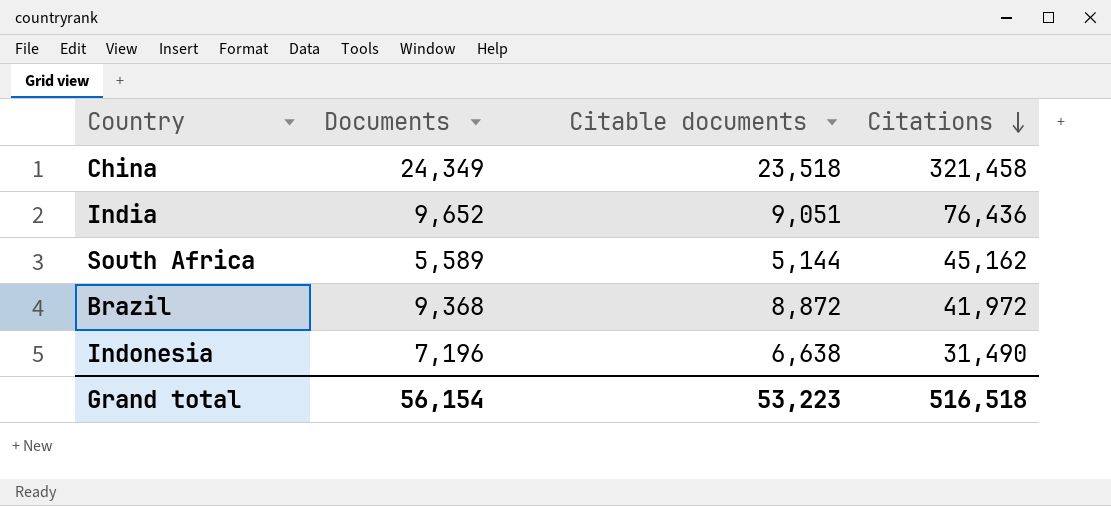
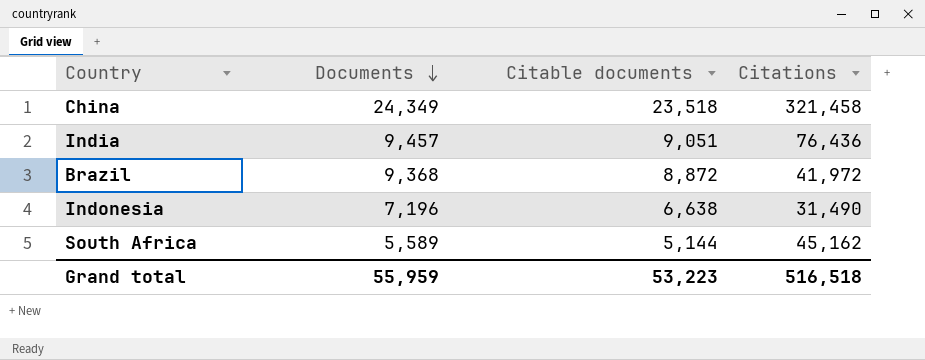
row order: Citations descending -> Documents descending
India | Documents: 9,652 -> 9,457
Grand total | Documents: 56,154 -> 55,959

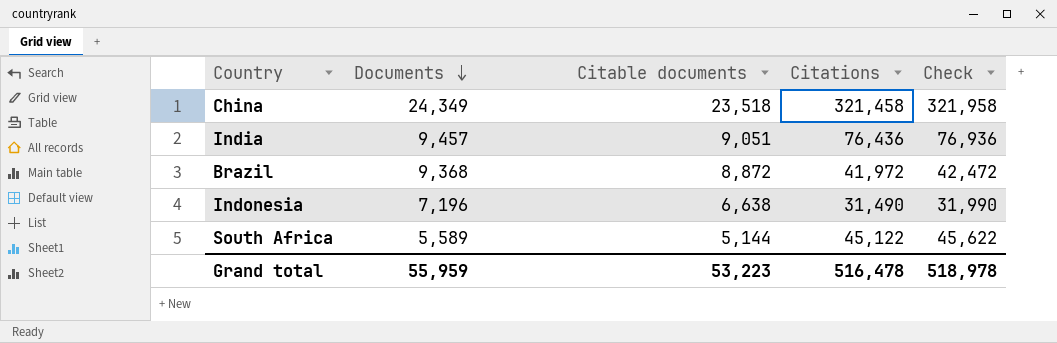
column Check | formula: none -> [Citations] + 500
South Africa | Citations: 45,162 -> 45,122
Grand total | Citations: 516,518 -> 516,478

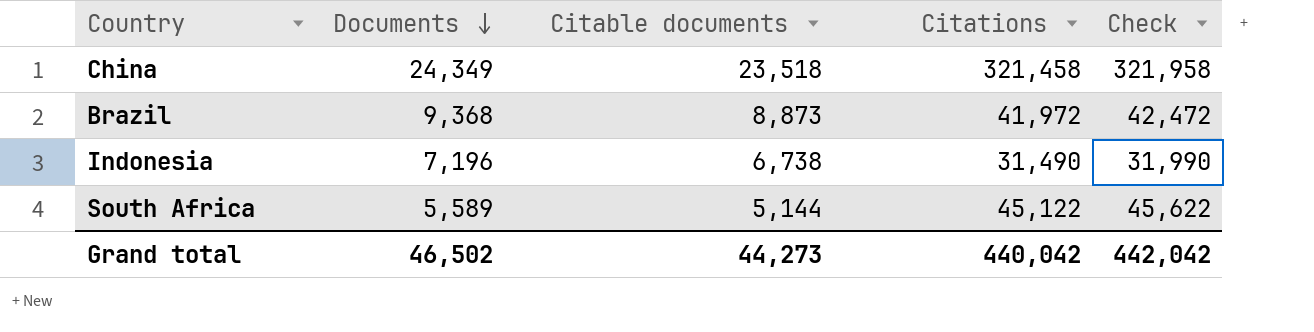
row India: 9,457 | 9,051 | 76,436 | 76,936 -> none
Brazil | Citable documents: 8,872 -> 8,873
Indonesia | Citable documents: 6,638 -> 6,738
Grand total | Documents: 55,959 -> 46,502
Grand total | Citable documents: 53,223 -> 44,273
Grand total | Citations: 516,478 -> 440,042
Grand total | Check: 518,978 -> 442,042

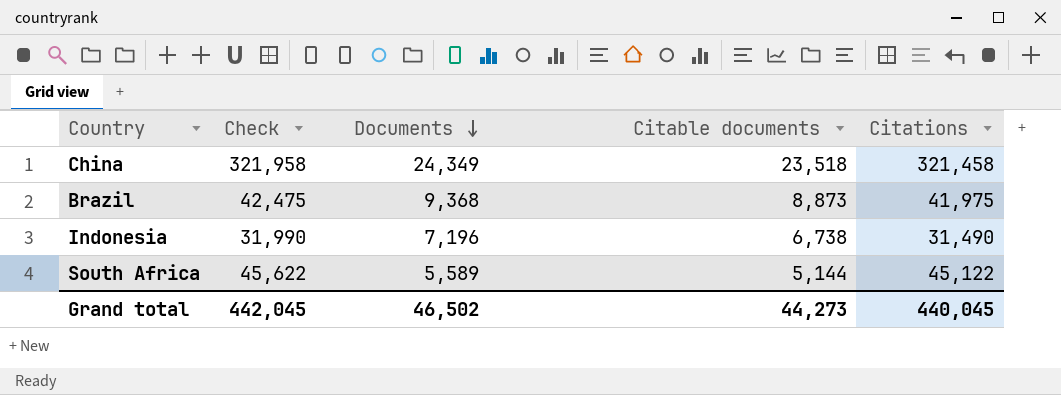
column Check | position: 5 -> 2
Brazil | Check: 42,472 -> 42,475
Brazil | Citations: 41,972 -> 41,975
Grand total | Check: 442,042 -> 442,045
Grand total | Citations: 440,042 -> 440,045

